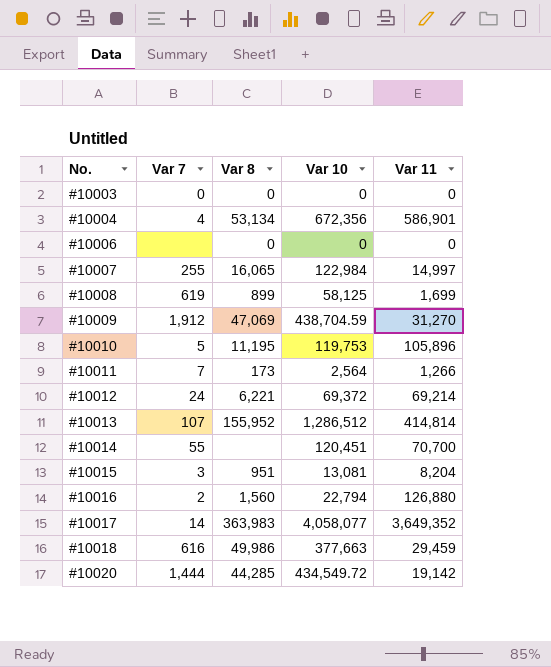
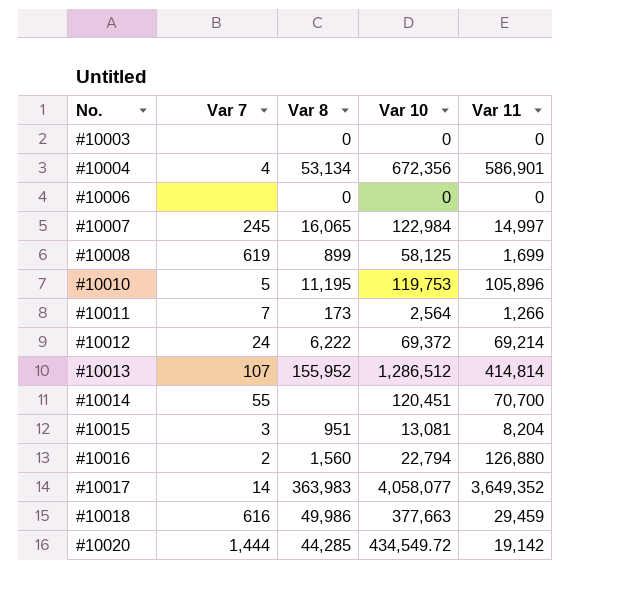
row #10009: 1,912 | 47,069 | 438,704.59 | 31,270 -> none
#10003 | Var 7: 0 -> none
#10007 | Var 7: 255 -> 245
#10012 | Var 8: 6,221 -> 6,222

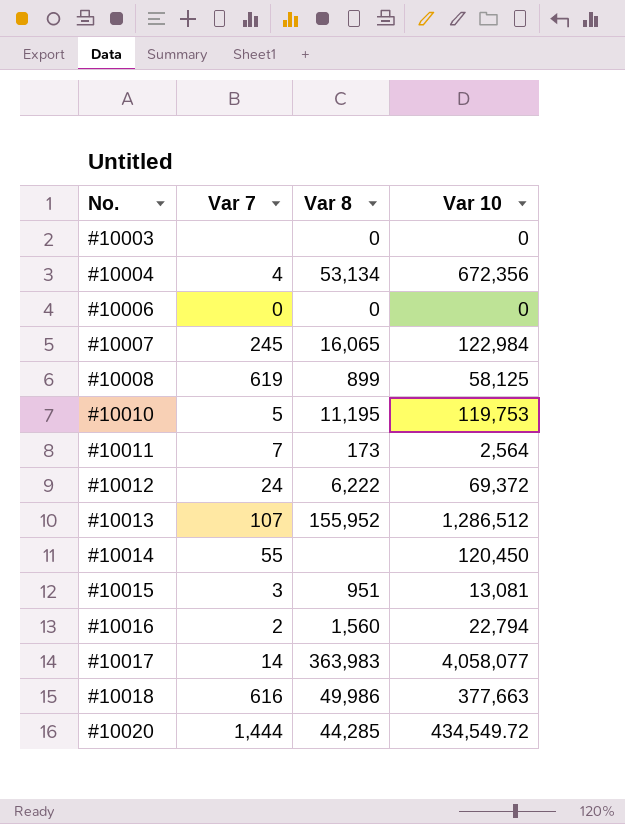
column Var 11 | position: 5 -> none
#10006 | Var 7: none -> 0
#10014 | Var 10: 120,451 -> 120,450

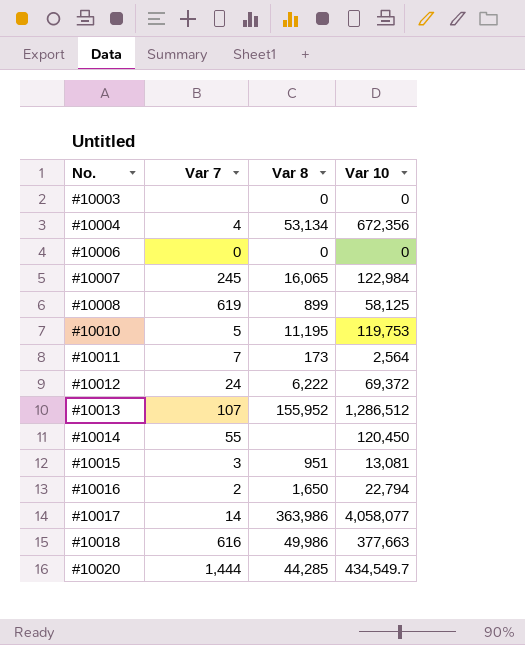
#10016 | Var 8: 1,560 -> 1,650
#10017 | Var 8: 363,983 -> 363,986
#10020 | Var 10: 434,549.72 -> 434,549.7

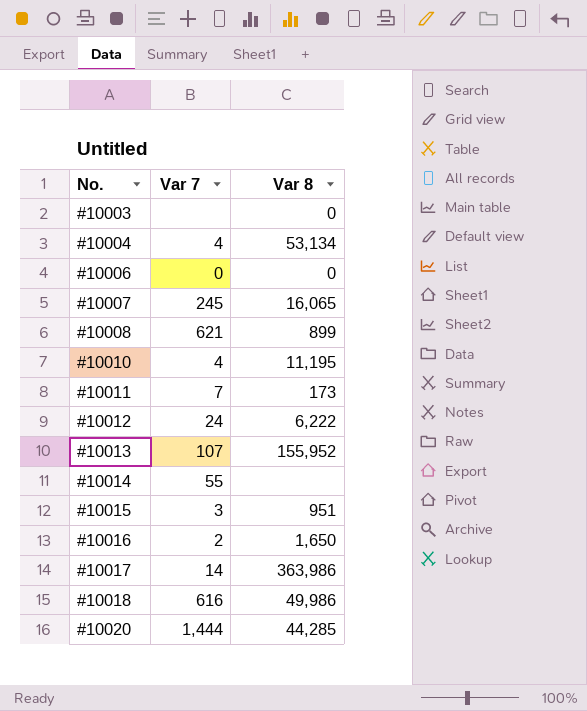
column Var 10 | position: 4 -> none
#10008 | Var 7: 619 -> 621
#10010 | Var 7: 5 -> 4

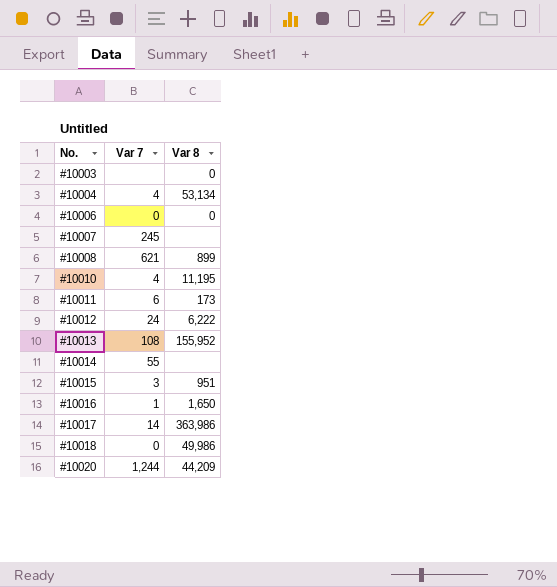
#10007 | Var 8: 16,065 -> none
#10011 | Var 7: 7 -> 6
#10013 | Var 7: 107 -> 108
#10016 | Var 7: 2 -> 1
#10018 | Var 7: 616 -> 0
#10020 | Var 7: 1,444 -> 1,244
#10020 | Var 8: 44,285 -> 44,209

